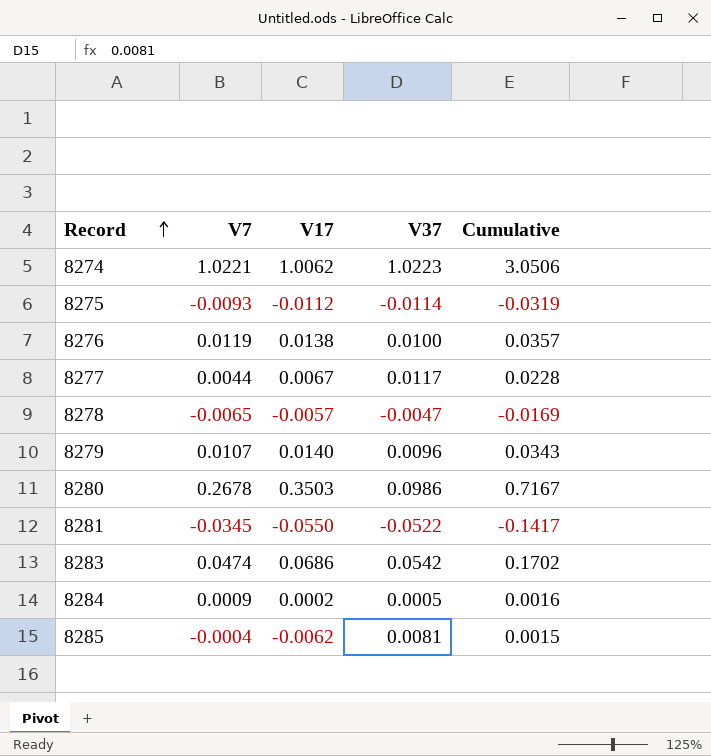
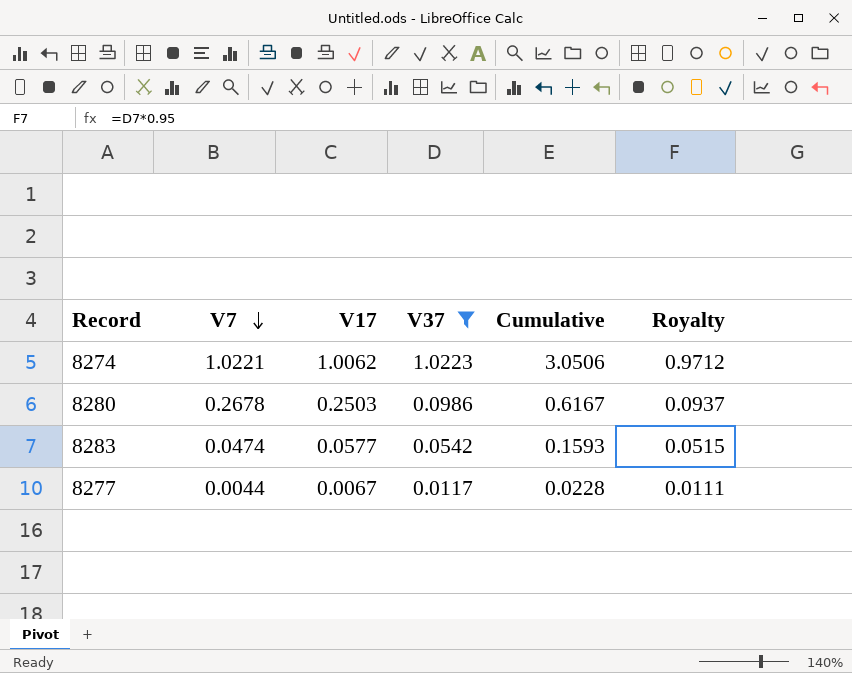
filter: none -> V37 >= 0.0117
row order: Record ascending -> V7 descending
column Royalty | formula: none -> [V37] * 0.95
8280 | V17: 0.3503 -> 0.2503
8280 | Cumulative: 0.7167 -> 0.6167
8283 | V17: 0.0686 -> 0.0577
8283 | Cumulative: 0.1702 -> 0.1593

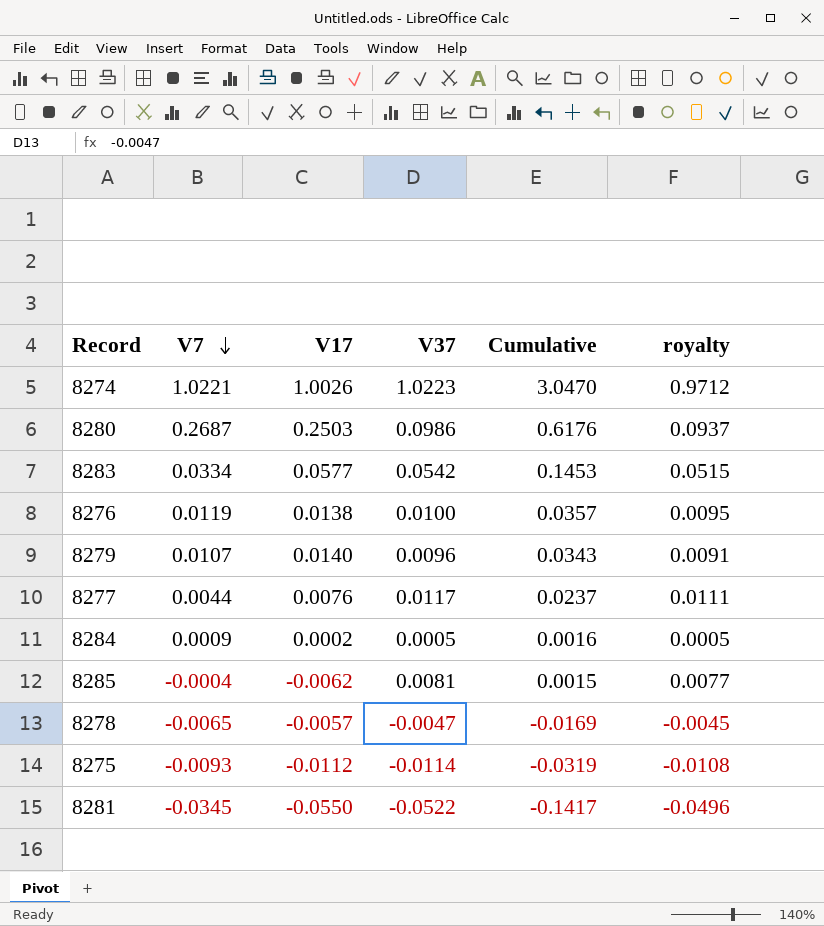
filter: V37 >= 0.0117 -> none
column name: Royalty -> royalty
8274 | V17: 1.0062 -> 1.0026
8274 | Cumulative: 3.0506 -> 3.0470
8280 | V7: 0.2678 -> 0.2687
8280 | Cumulative: 0.6167 -> 0.6176
8283 | V7: 0.0474 -> 0.0334
8283 | Cumulative: 0.1593 -> 0.1453
8277 | V17: 0.0067 -> 0.0076
8277 | Cumulative: 0.0228 -> 0.0237

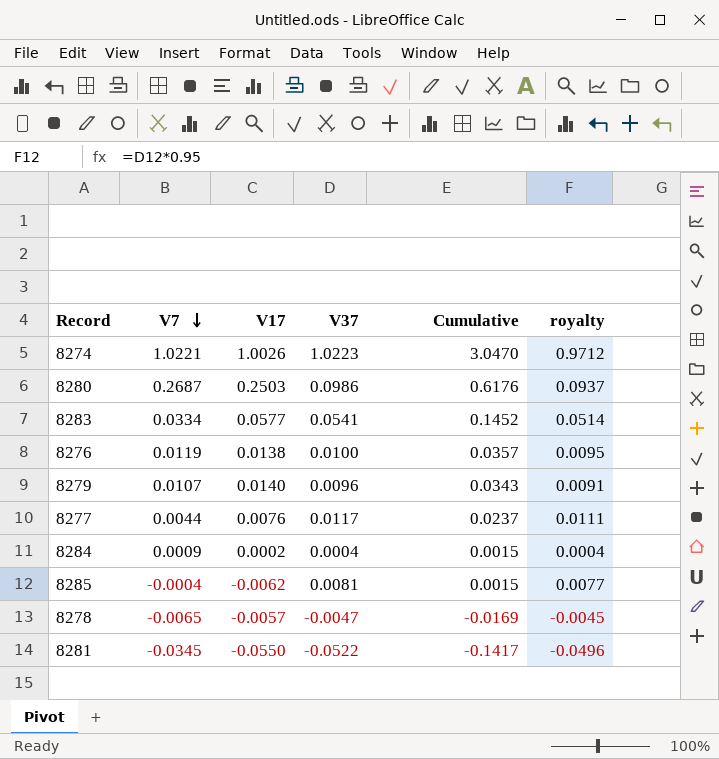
row 8275: -0.0093 | -0.0112 | -0.0114 | -0.0319 | -0.0108 -> none
8283 | V37: 0.0542 -> 0.0541
8283 | Cumulative: 0.1453 -> 0.1452
8283 | royalty: 0.0515 -> 0.0514
8284 | V37: 0.0005 -> 0.0004
8284 | Cumulative: 0.0016 -> 0.0015
8284 | royalty: 0.0005 -> 0.0004

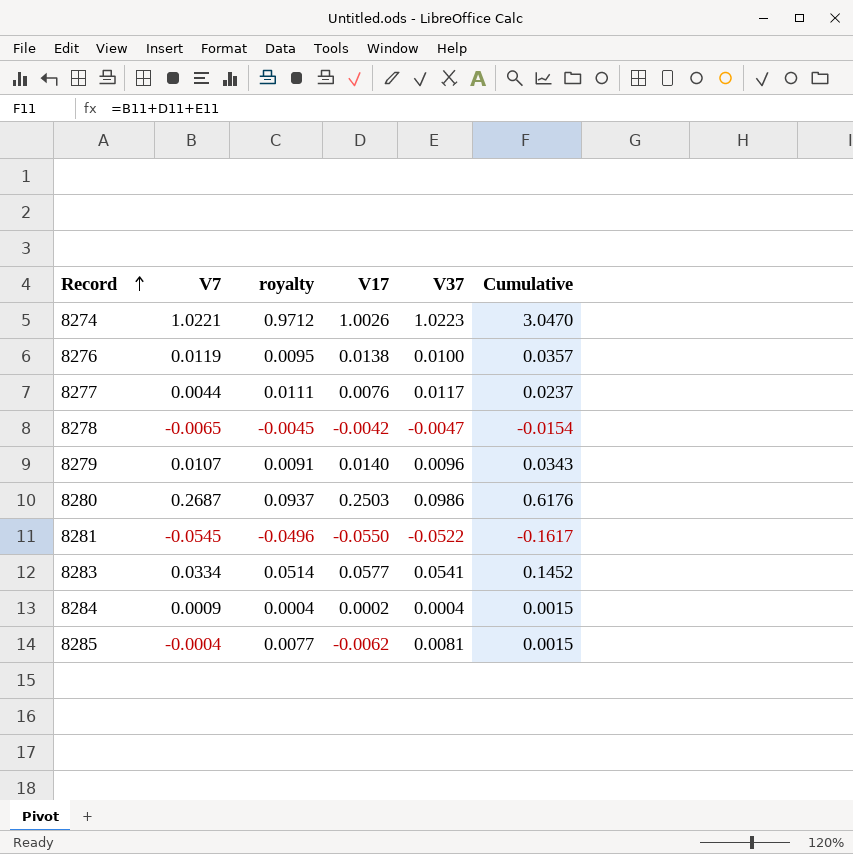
row order: V7 descending -> Record ascending
column royalty | position: 6 -> 3
8278 | V17: -0.0057 -> -0.0042
8278 | Cumulative: -0.0169 -> -0.0154
8281 | V7: -0.0345 -> -0.0545
8281 | Cumulative: -0.1417 -> -0.1617

